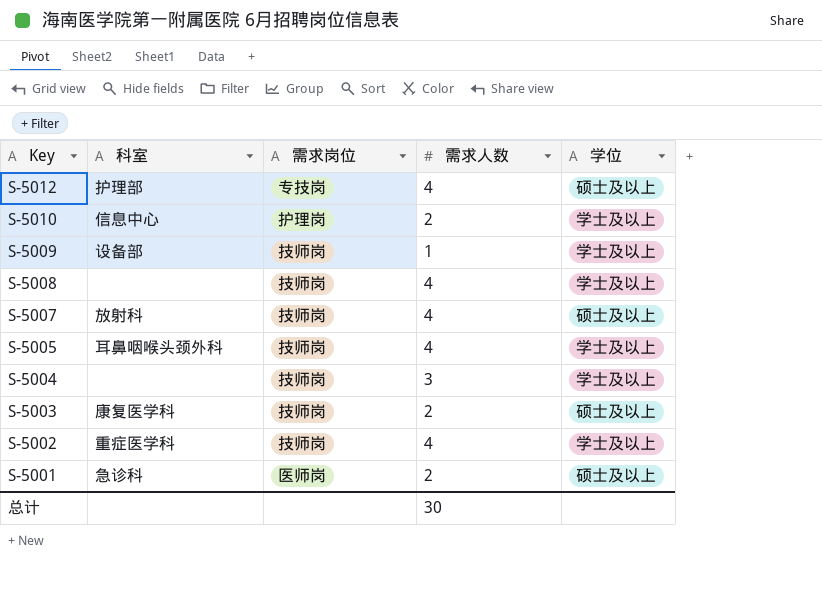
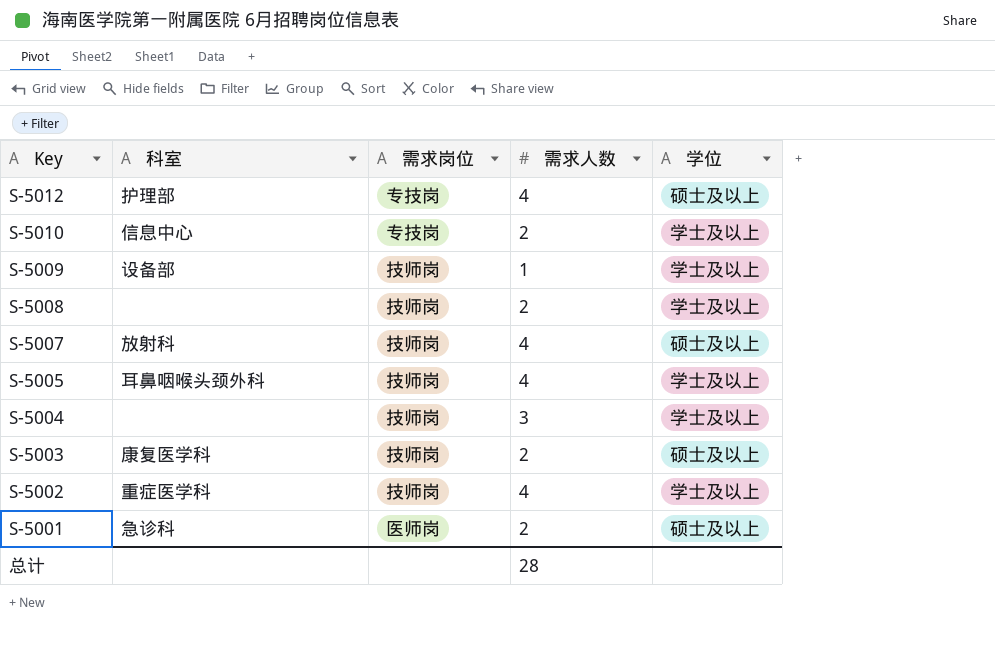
S-5010 | 需求岗位: 护理岗 -> 专技岗
S-5008 | 需求人数: 4 -> 2
总计 | 需求人数: 30 -> 28

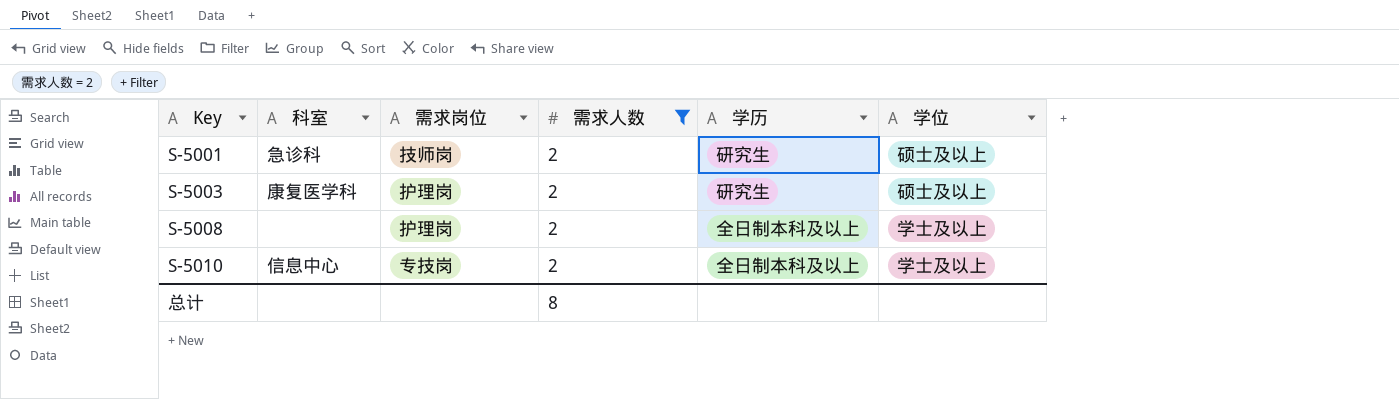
filter: none -> 需求人数 = 2
row order: Key descending -> Key ascending
column 学历 | position: none -> 5
S-5001 | 需求岗位: 医师岗 -> 技师岗
S-5003 | 需求岗位: 技师岗 -> 护理岗
S-5008 | 需求岗位: 技师岗 -> 护理岗
总计 | 需求人数: 28 -> 8

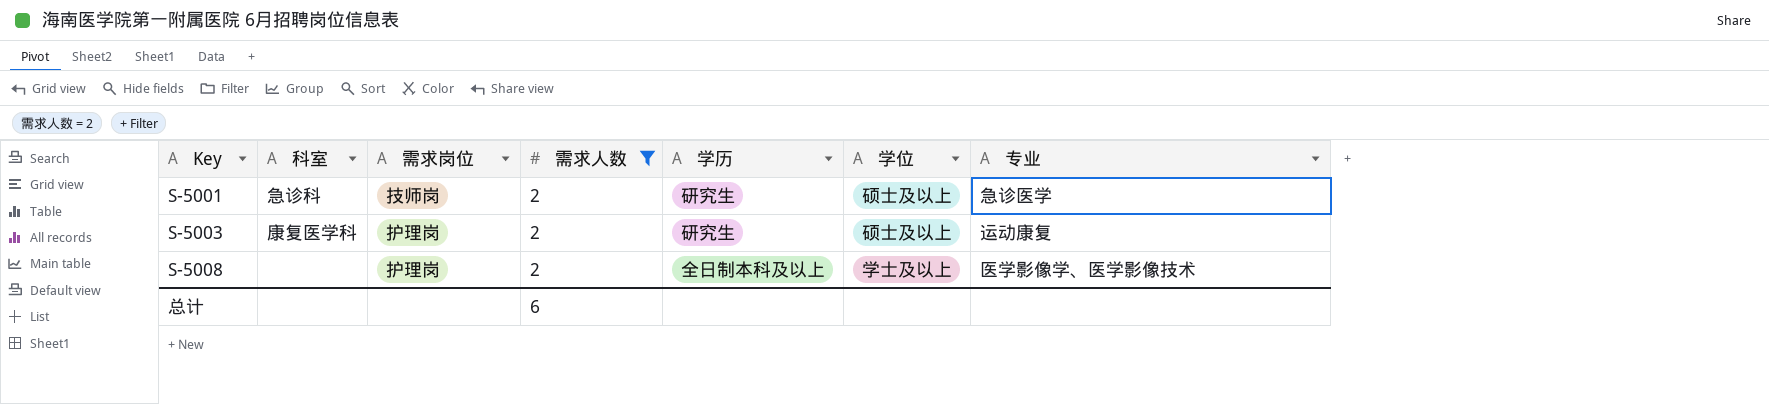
column 专业 | position: none -> 7
row S-5010: 信息中心 | 专技岗 | 2 | 全日制本科及以上 | 学士及以上 -> none
总计 | 需求人数: 8 -> 6

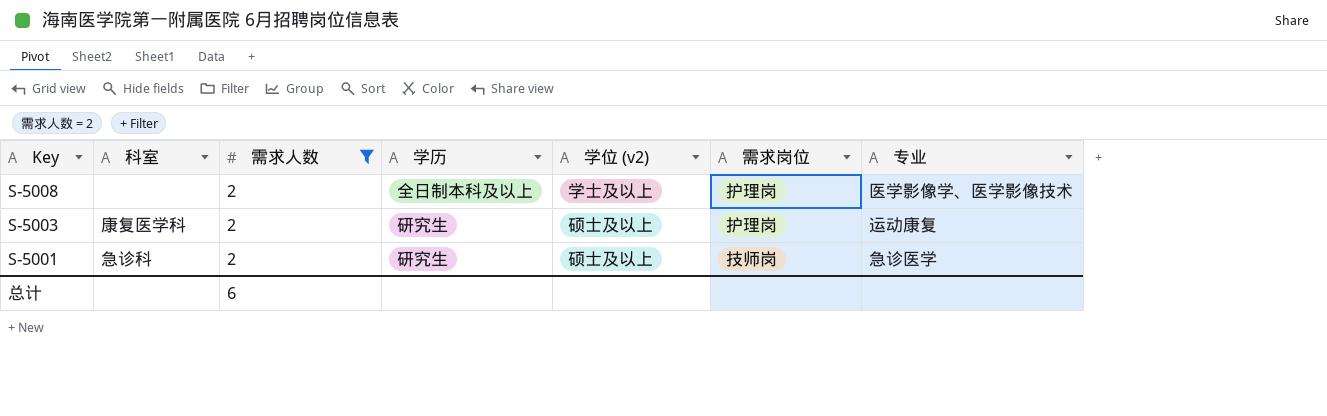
row order: Key ascending -> Key descending
column name: 学位 -> 学位 (v2)
column 需求岗位 | position: 3 -> 6

